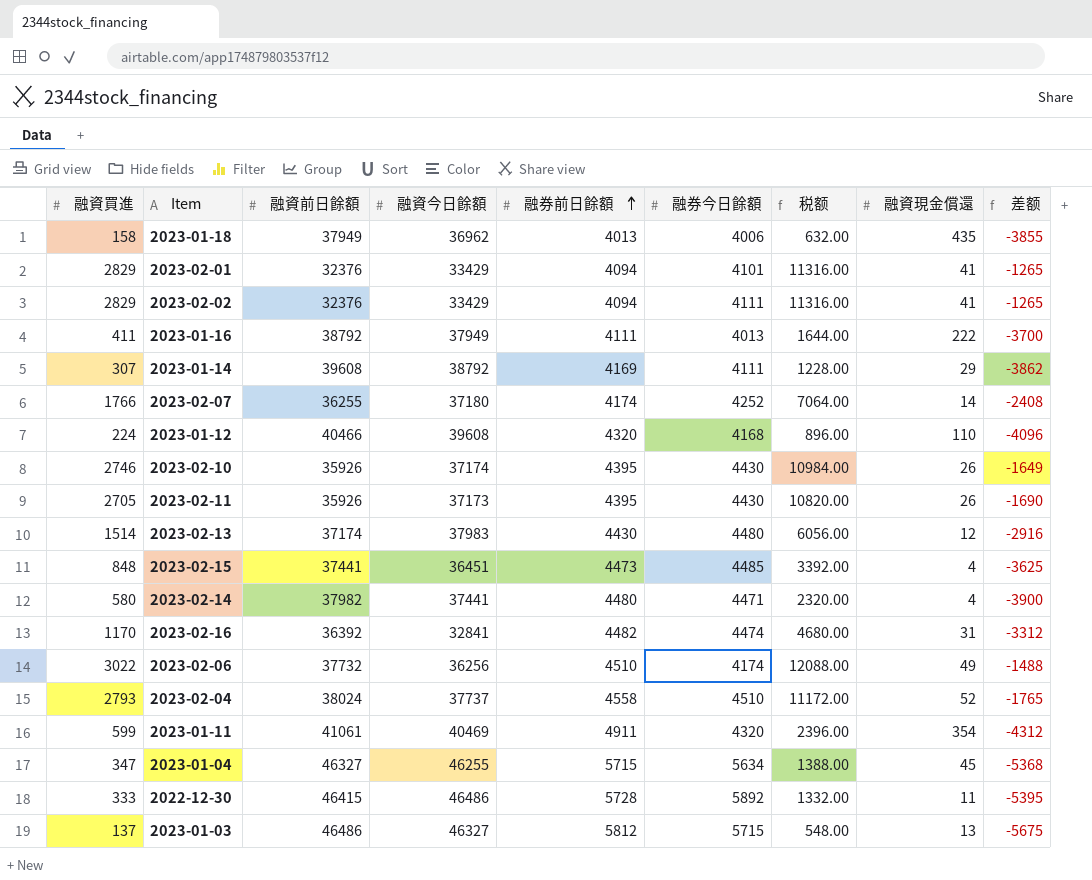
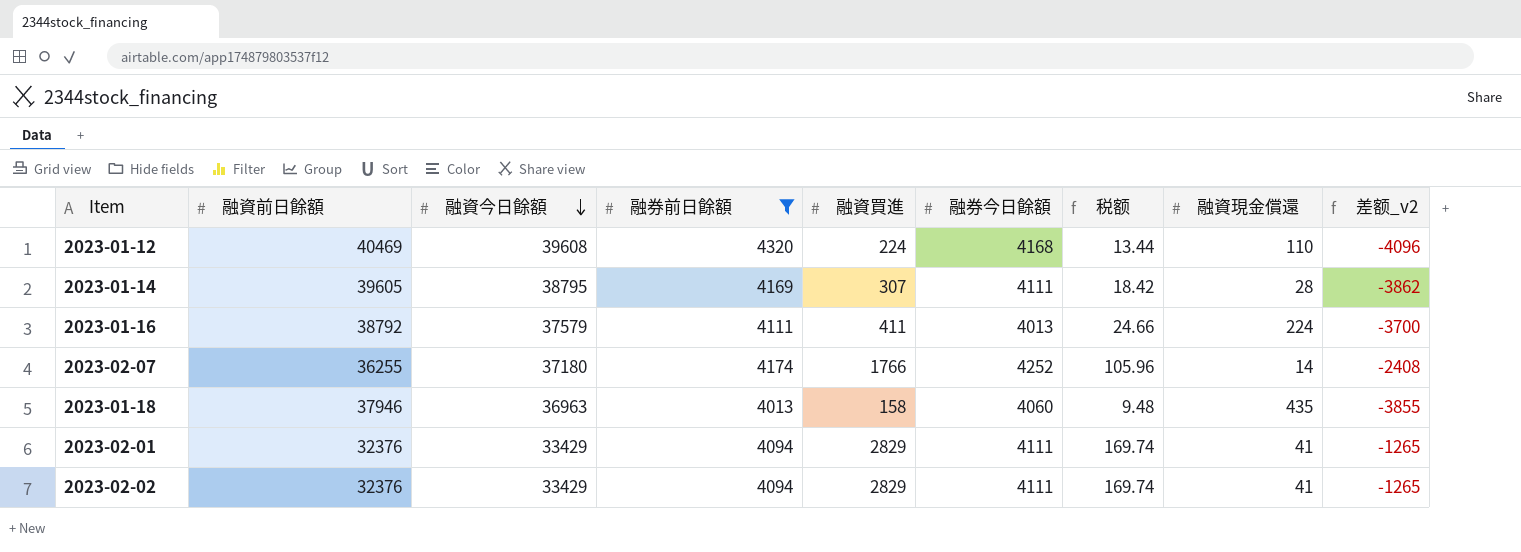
filter: none -> 融券前日餘額 <= 4320
row order: 融券前日餘額 ascending -> 融資今日餘額 descending
column 融資買進 | position: 1 -> 5
column 税额 | formula: [融資買進] * 4 -> [融資買進] * 0.06
column name: 差额 -> 差额_v2
2023-01-12 | 融資前日餘額: 40466 -> 40469
2023-01-14 | 融資前日餘額: 39608 -> 39605
2023-01-14 | 融資今日餘額: 38792 -> 38795
2023-01-14 | 融資現金償還: 29 -> 28
2023-01-16 | 融資今日餘額: 37949 -> 37579
2023-01-16 | 融資現金償還: 222 -> 224
2023-01-18 | 融資前日餘額: 37949 -> 37946
2023-01-18 | 融資今日餘額: 36962 -> 36963
2023-01-18 | 融券今日餘額: 4006 -> 4060
2023-02-01 | 融券今日餘額: 4101 -> 4111

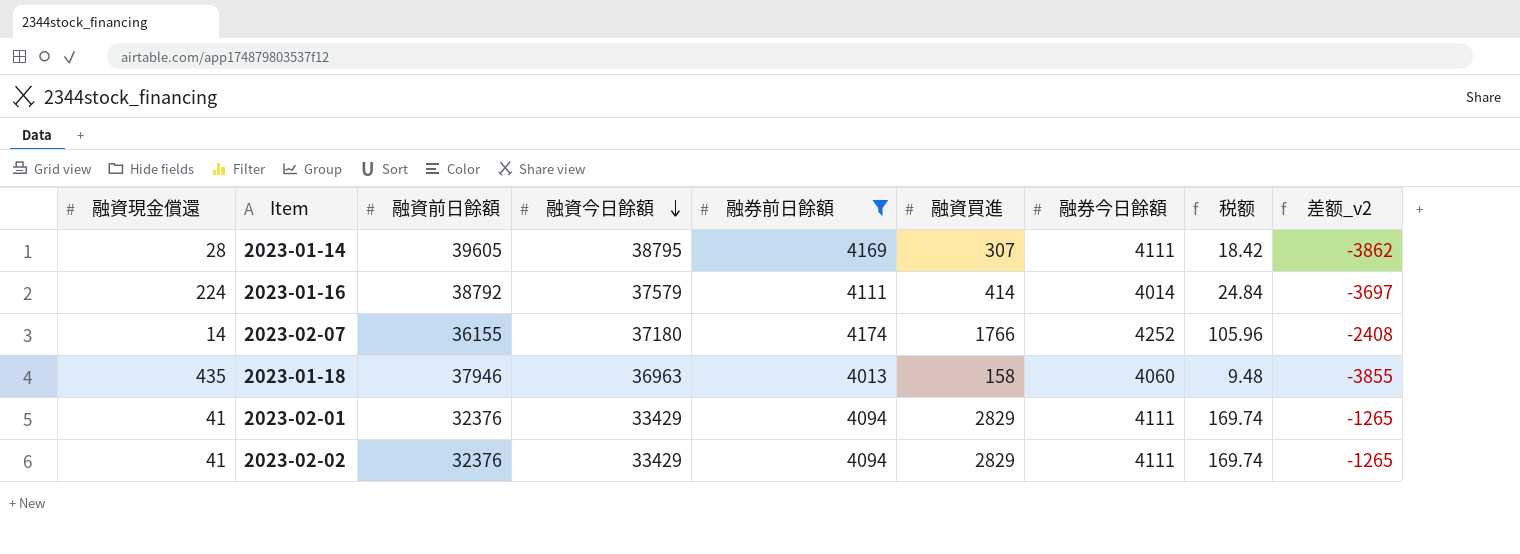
column 融資現金償還 | position: 8 -> 1
row 2023-01-12: 40469 | 39608 | 4320 | 224 | 4168 | 13.44 | 110 | -4096 -> none
2023-01-16 | 融資買進: 411 -> 414
2023-01-16 | 融券今日餘額: 4013 -> 4014
2023-01-16 | 税额: 24.66 -> 24.84
2023-01-16 | 差额_v2: -3700 -> -3697
2023-02-07 | 融資前日餘額: 36255 -> 36155

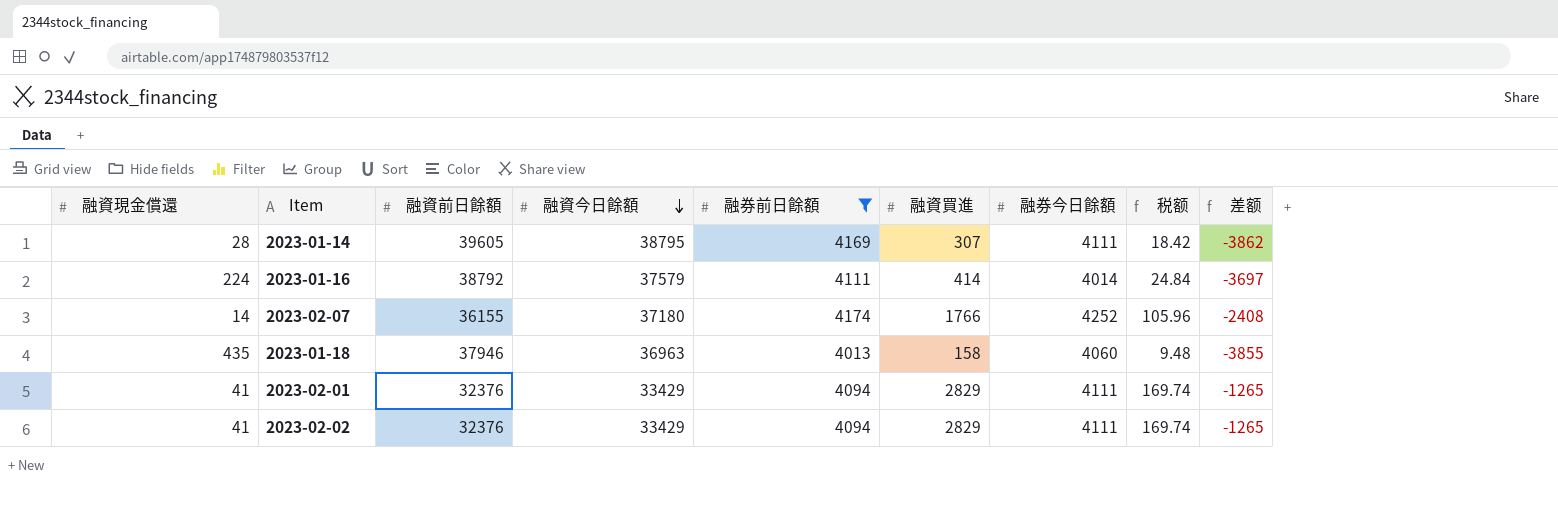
column name: 差额_v2 -> 差额

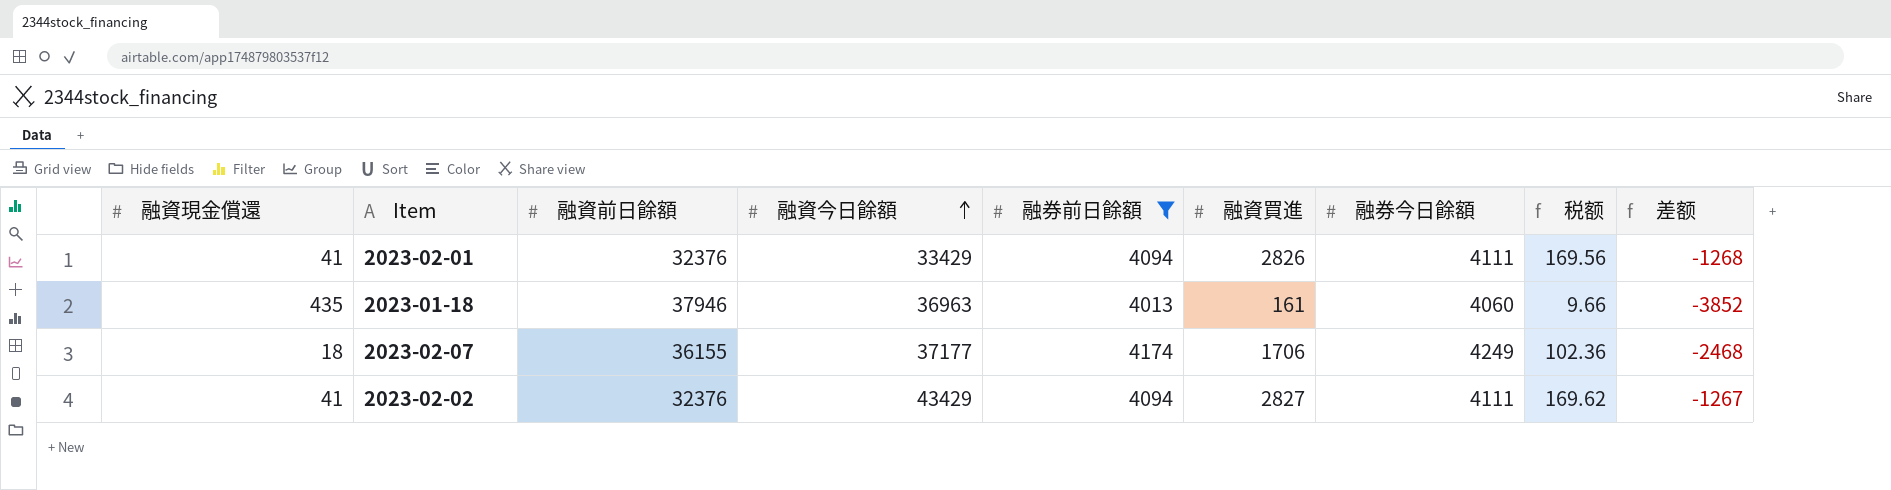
row order: 融資今日餘額 descending -> 融資今日餘額 ascending
row 2023-01-14: 28 | 39605 | 38795 | 4169 | 307 | 4111 | 18.42 | -3862 -> none
row 2023-01-16: 224 | 38792 | 37579 | 4111 | 414 | 4014 | 24.84 | -3697 -> none
2023-02-01 | 融資買進: 2829 -> 2826
2023-02-01 | 税额: 169.74 -> 169.56
2023-02-01 | 差额: -1265 -> -1268
2023-01-18 | 融資買進: 158 -> 161
2023-01-18 | 税额: 9.48 -> 9.66
2023-01-18 | 差额: -3855 -> -3852
2023-02-07 | 融資現金償還: 14 -> 18
2023-02-07 | 融資今日餘額: 37180 -> 37177
2023-02-07 | 融資買進: 1766 -> 1706
2023-02-07 | 融券今日餘額: 4252 -> 4249
2023-02-07 | 税额: 105.96 -> 102.36
2023-02-07 | 差额: -2408 -> -2468
2023-02-02 | 融資今日餘額: 33429 -> 43429
2023-02-02 | 融資買進: 2829 -> 2827
2023-02-02 | 税额: 169.74 -> 169.62
2023-02-02 | 差额: -1265 -> -1267

